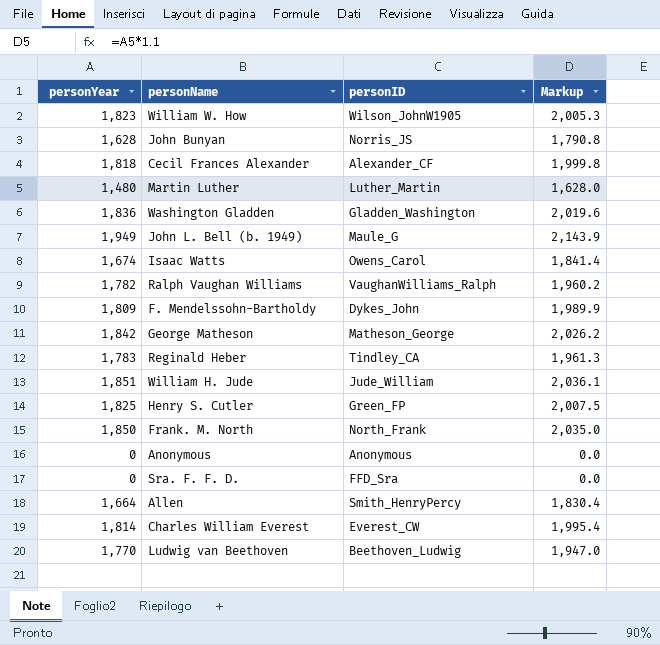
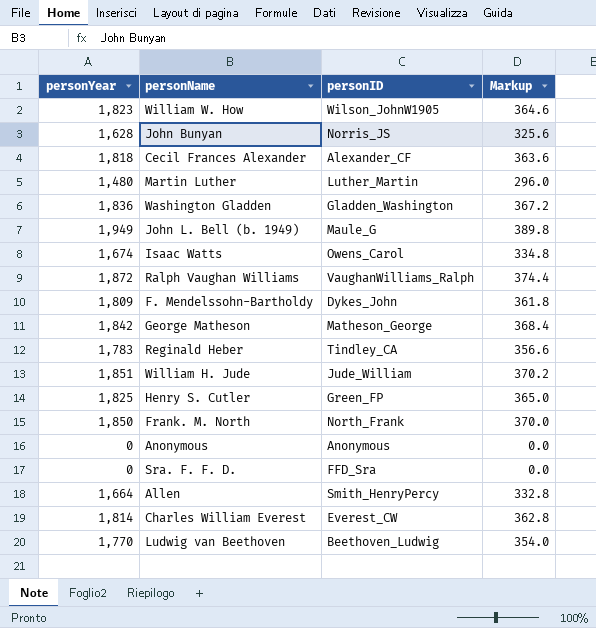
column Markup | formula: [personYear] * 1.1 -> [personYear] * 0.2
Ralph Vaughan Williams | personYear: 1,782 -> 1,872

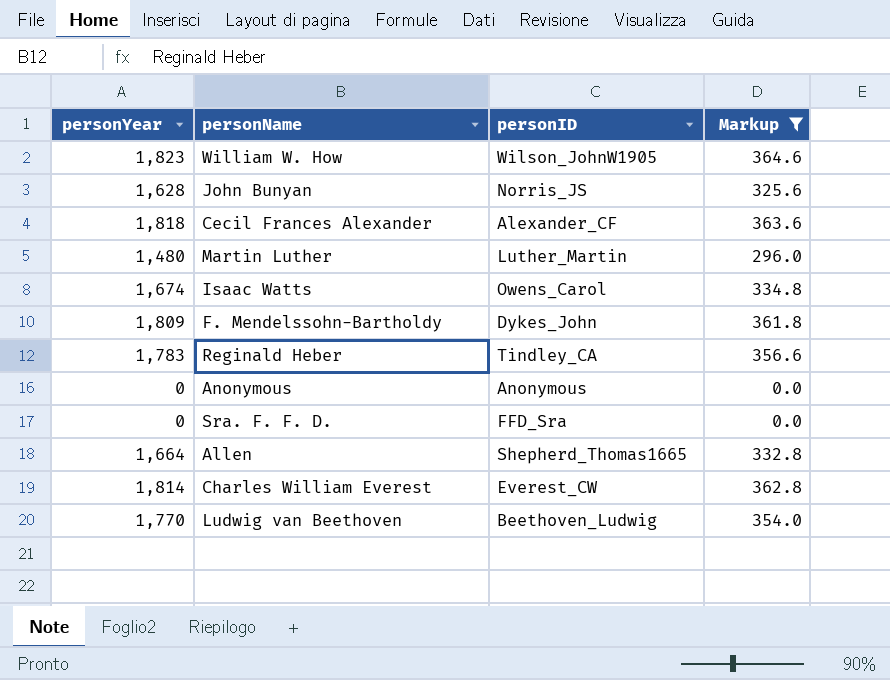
filter: none -> Markup <= 364.6
Allen | personID: Smith_HenryPercy -> Shepherd_Thomas1665

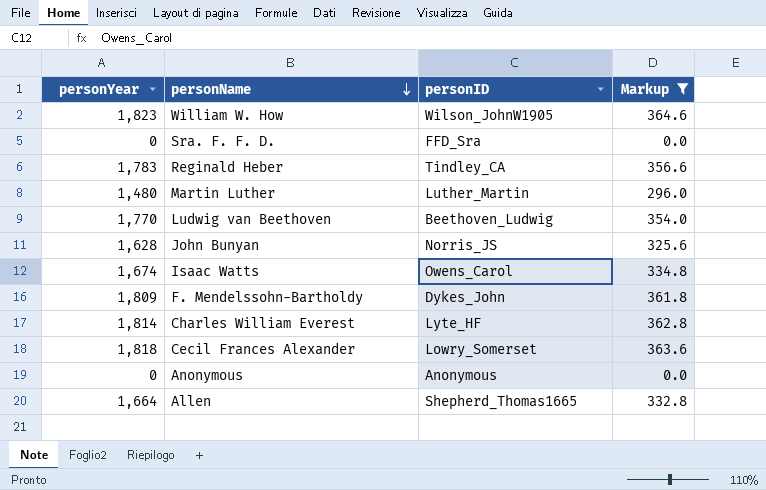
row order: none -> personName descending
Charles William Everest | personID: Everest_CW -> Lyte_HF
Cecil Frances Alexander | personID: Alexander_CF -> Lowry_Somerset

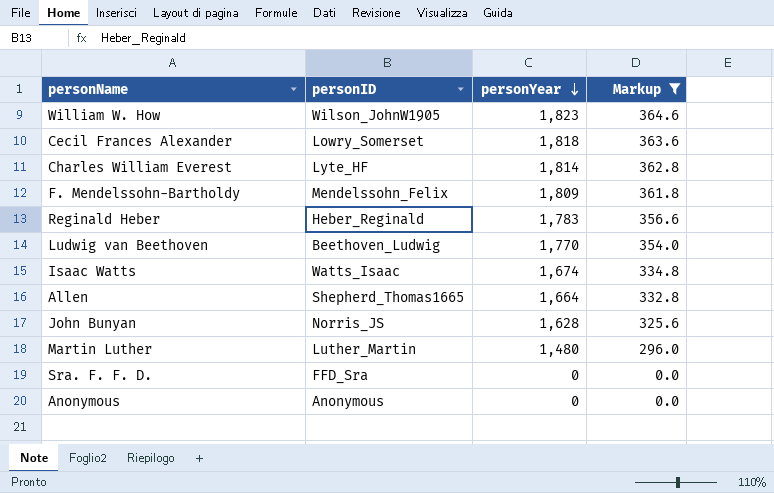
row order: personName descending -> personYear descending
column personYear | position: 1 -> 3
F. Mendelssohn-Bartholdy | personID: Dykes_John -> Mendelssohn_Felix
Reginald Heber | personID: Tindley_CA -> Heber_Reginald
Isaac Watts | personID: Owens_Carol -> Watts_Isaac

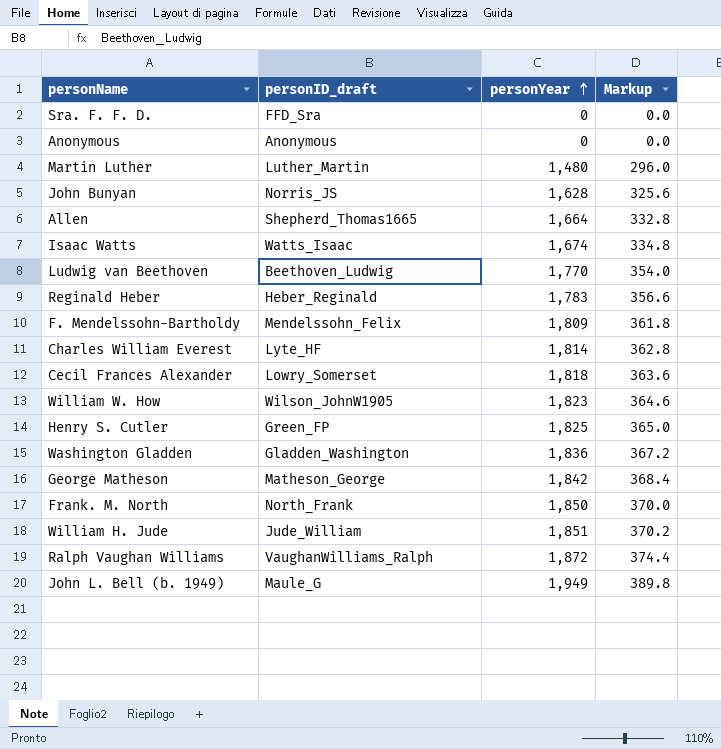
filter: Markup <= 364.6 -> none
row order: personYear descending -> personYear ascending
column name: personID -> personID_draft

